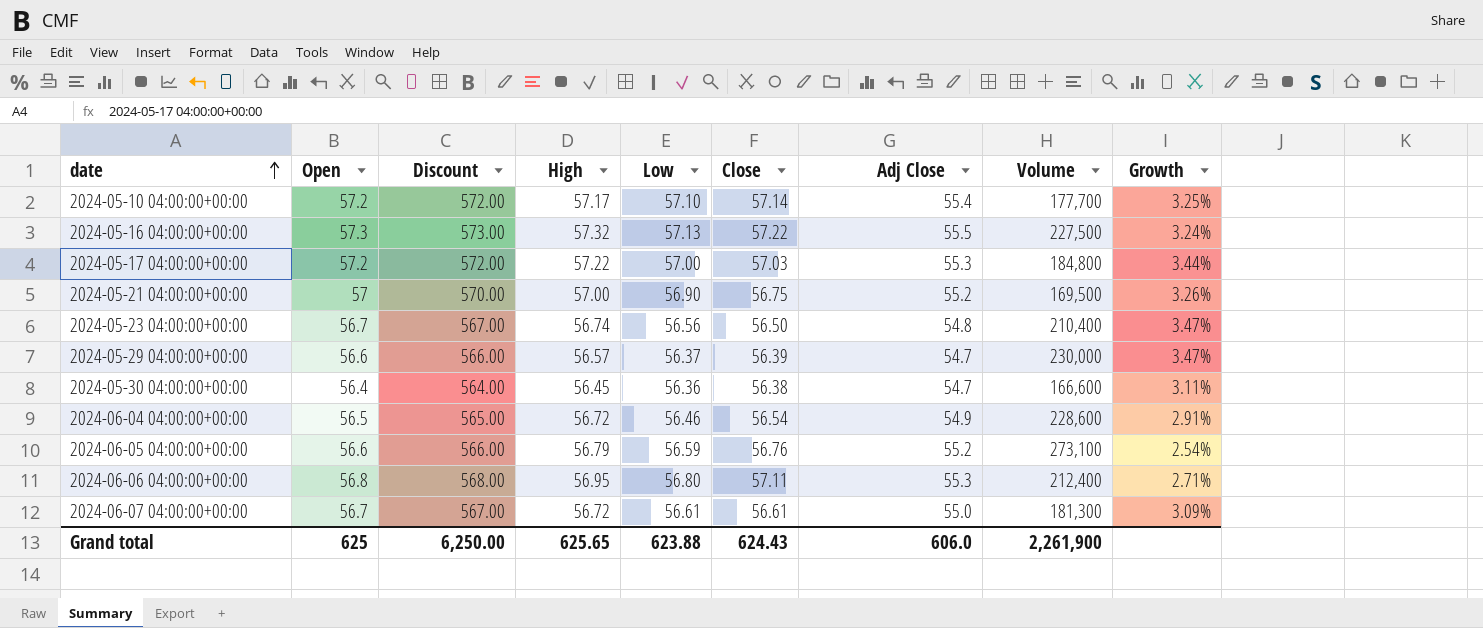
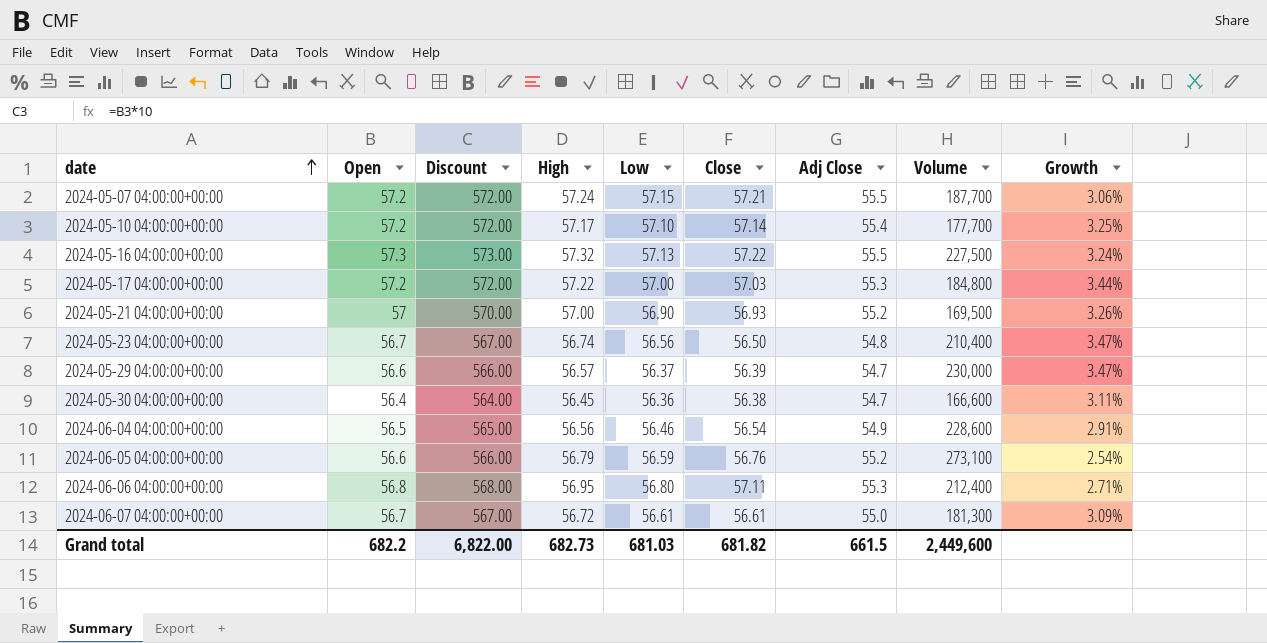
row 2024-05-07 04:00:00+00:00: none -> 57.2 | 572.00 | 57.24 | 57.15 | 57.21 | 55.5 | 187,700 | 3.06%
2024-05-21 04:00:00+00:00 | Close: 56.75 -> 56.93
2024-06-04 04:00:00+00:00 | High: 56.72 -> 56.56
Grand total | Open: 625 -> 682.2
Grand total | Discount: 6,250.00 -> 6,822.00
Grand total | High: 625.65 -> 682.73
Grand total | Low: 623.88 -> 681.03
Grand total | Close: 624.43 -> 681.82
Grand total | Adj Close: 606.0 -> 661.5
Grand total | Volume: 2,261,900 -> 2,449,600

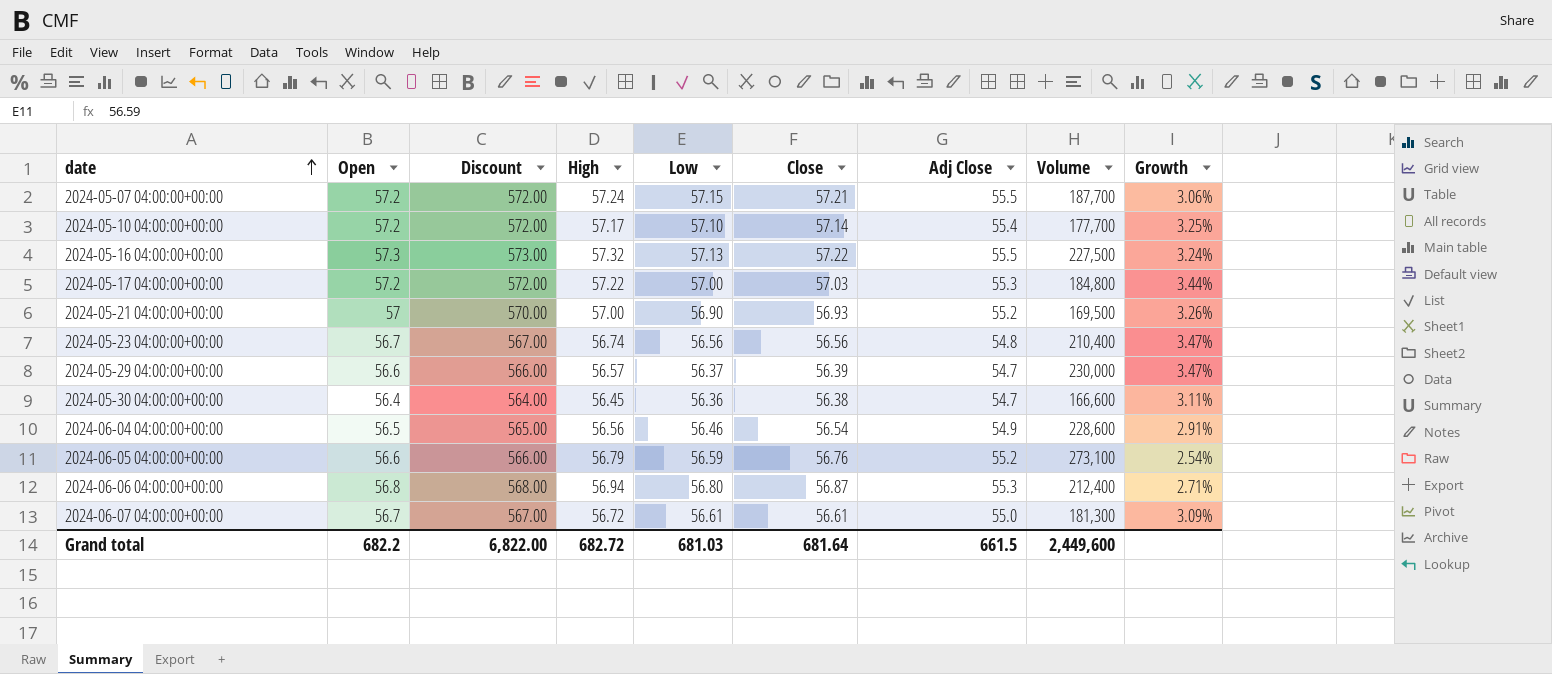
2024-05-23 04:00:00+00:00 | Close: 56.50 -> 56.56
2024-06-06 04:00:00+00:00 | High: 56.95 -> 56.94
2024-06-06 04:00:00+00:00 | Close: 57.11 -> 56.87
Grand total | High: 682.73 -> 682.72
Grand total | Close: 681.82 -> 681.64

